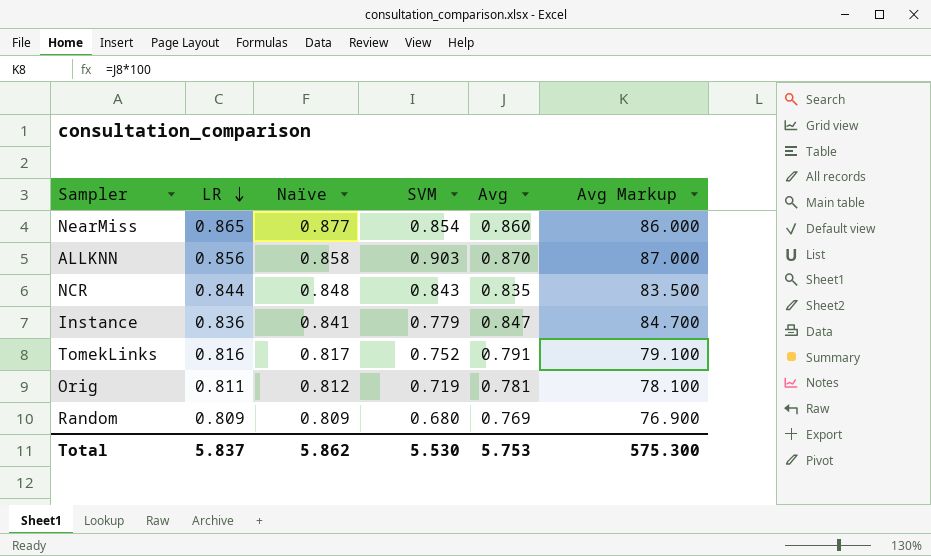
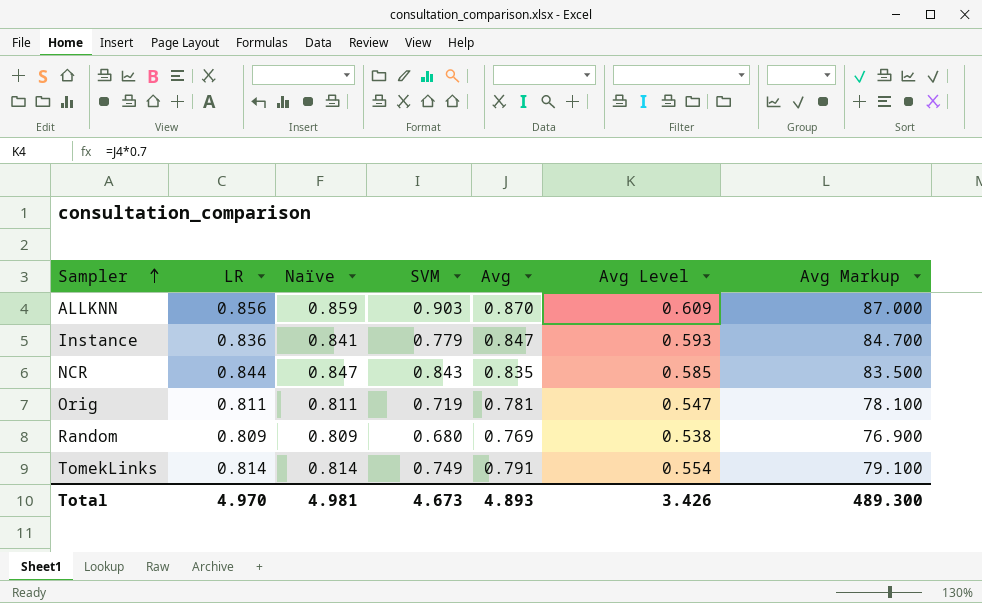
row order: LR descending -> Sampler ascending
column Avg Level | formula: none -> [Avg] * 0.7
row NearMiss: 0.865 | 0.877 | 0.854 | 0.860 | 86.000 -> none
ALLKNN | Naïve: 0.858 -> 0.859
NCR | Naïve: 0.848 -> 0.847
Orig | Naïve: 0.812 -> 0.811
TomekLinks | LR: 0.816 -> 0.814
TomekLinks | Naïve: 0.817 -> 0.814
TomekLinks | SVM: 0.752 -> 0.749
Total | LR: 5.837 -> 4.970
Total | Naïve: 5.862 -> 4.981
Total | SVM: 5.530 -> 4.673
Total | Avg: 5.753 -> 4.893
Total | Avg Markup: 575.300 -> 489.300

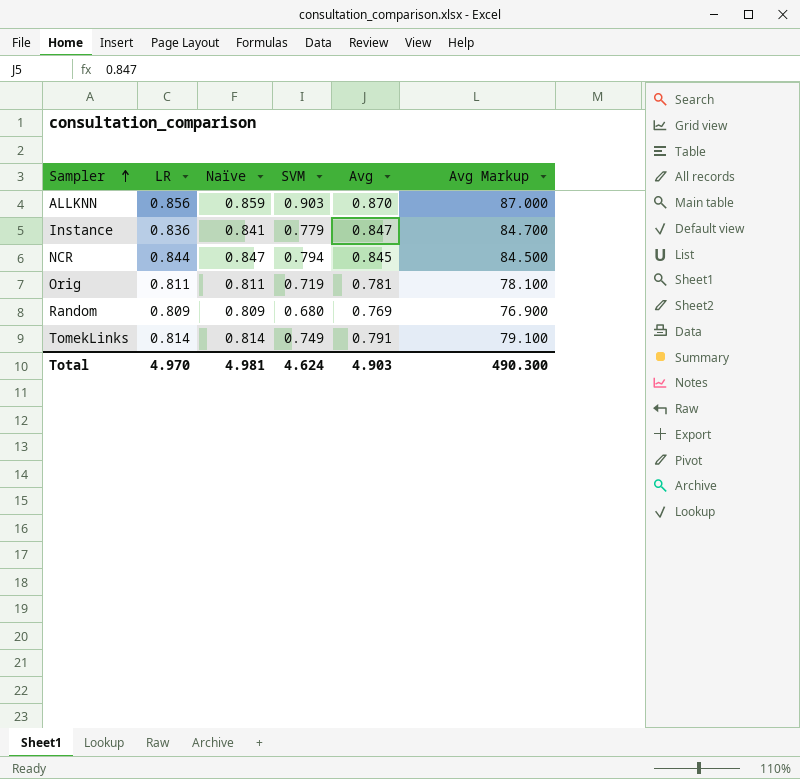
column Avg Level | formula: [Avg] * 0.7 -> none
NCR | SVM: 0.843 -> 0.794
NCR | Avg: 0.835 -> 0.845
NCR | Avg Markup: 83.500 -> 84.500
Total | SVM: 4.673 -> 4.624
Total | Avg: 4.893 -> 4.903
Total | Avg Markup: 489.300 -> 490.300

